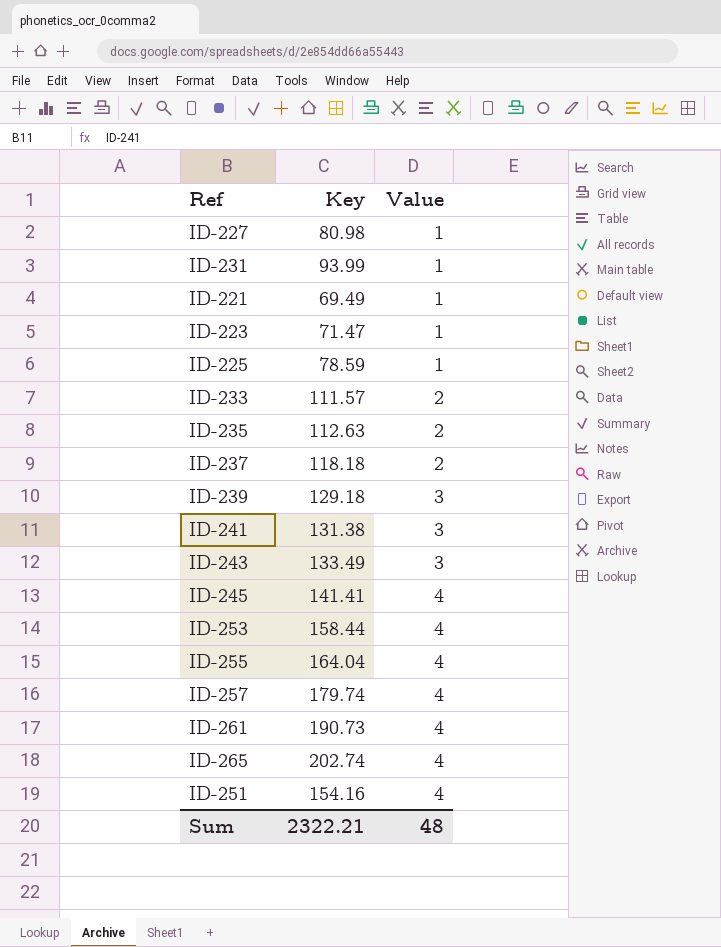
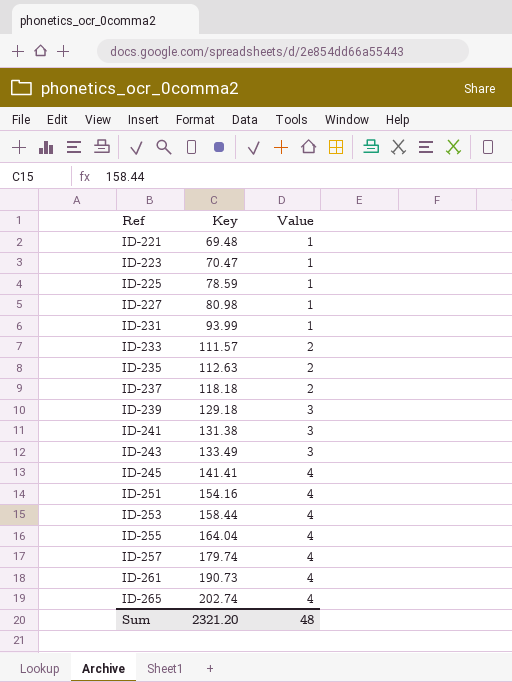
row order: Value ascending -> Ref ascending
ID-221 | Key: 69.49 -> 69.48
ID-223 | Key: 71.47 -> 70.47
Sum | Key: 2322.21 -> 2321.20

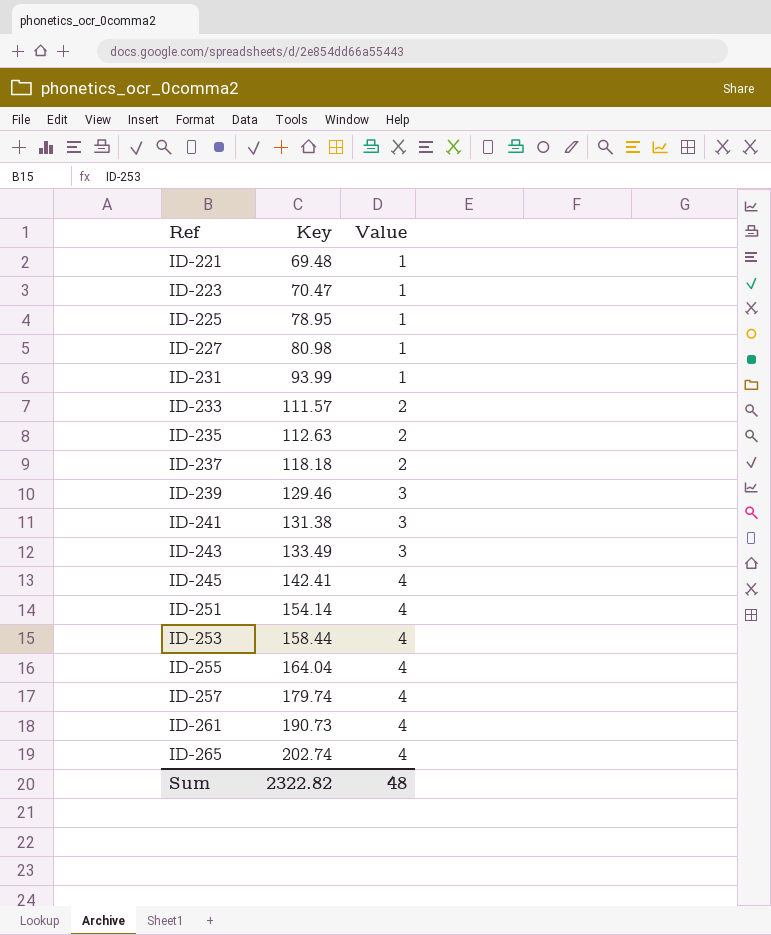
ID-225 | Key: 78.59 -> 78.95
ID-239 | Key: 129.18 -> 129.46
ID-245 | Key: 141.41 -> 142.41
ID-251 | Key: 154.16 -> 154.14
Sum | Key: 2321.20 -> 2322.82

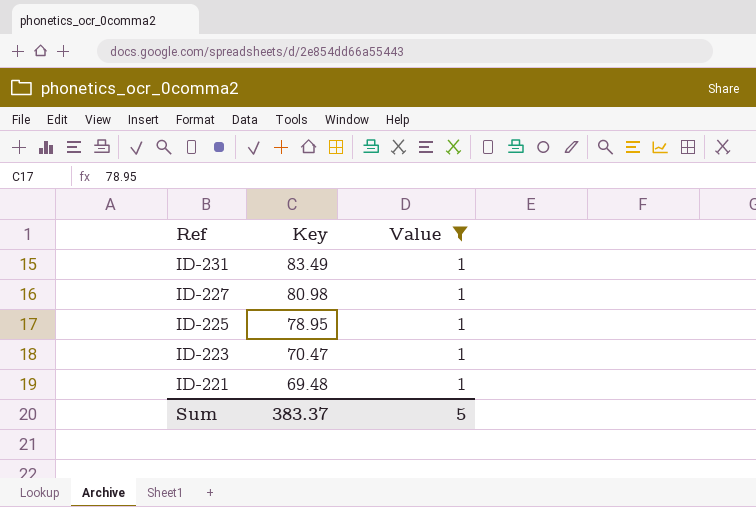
filter: none -> Value = 1
row order: Ref ascending -> Ref descending
ID-231 | Key: 93.99 -> 83.49
Sum | Key: 2322.82 -> 383.37
Sum | Value: 48 -> 5

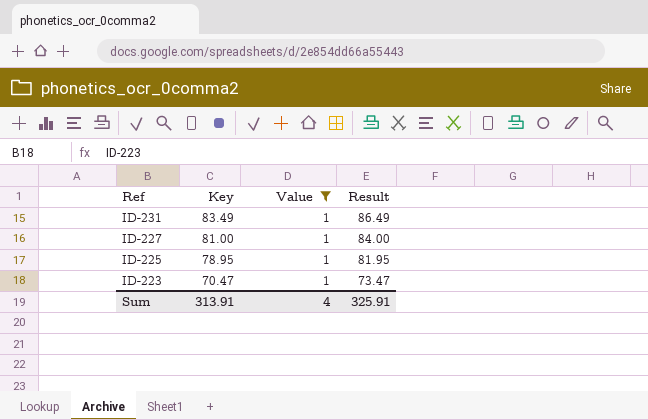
column Result | formula: none -> [Key] + 3
row ID-221: 69.48 | 1 -> none
ID-227 | Key: 80.98 -> 81.00
Sum | Key: 383.37 -> 313.91
Sum | Value: 5 -> 4

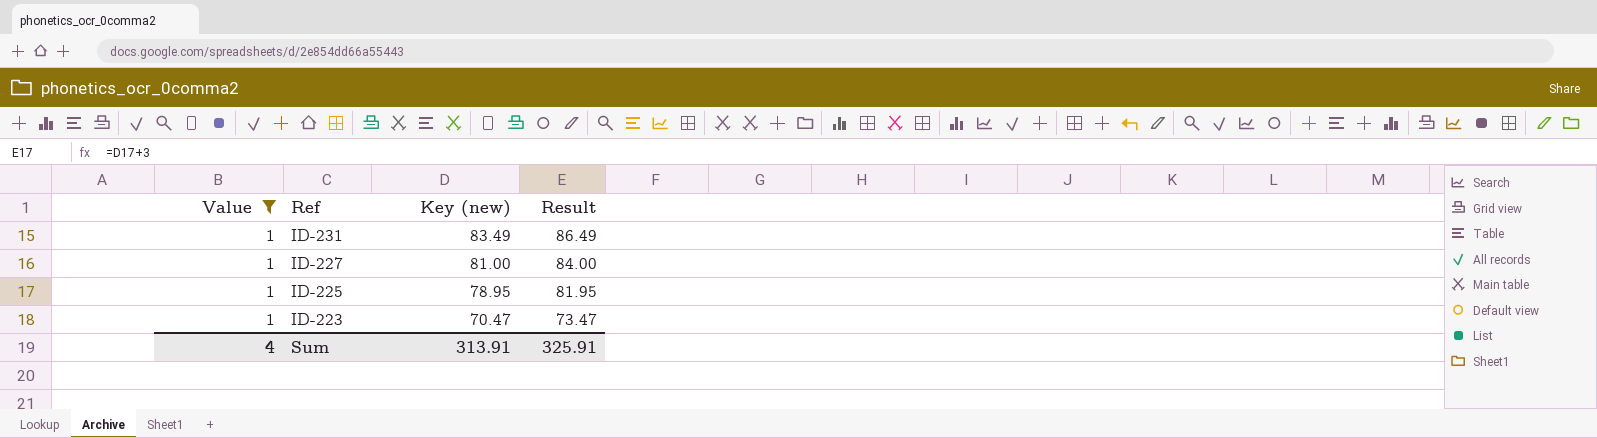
column Value | position: 3 -> 1
column name: Key -> Key (new)

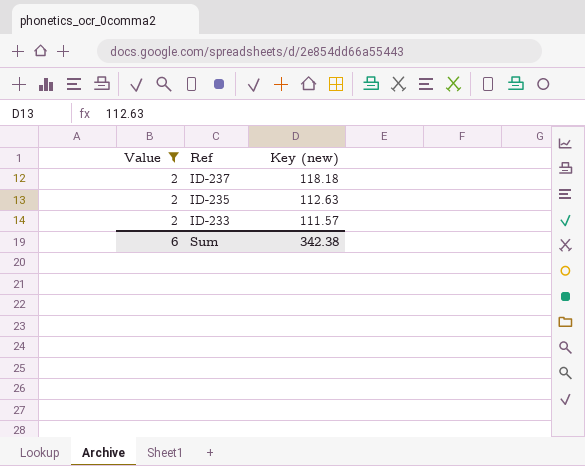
filter: Value = 1 -> Value = 2
column Result | formula: [Key (new)] + 3 -> none
Sum | Value: 4 -> 6
Sum | Key (new): 313.91 -> 342.38

